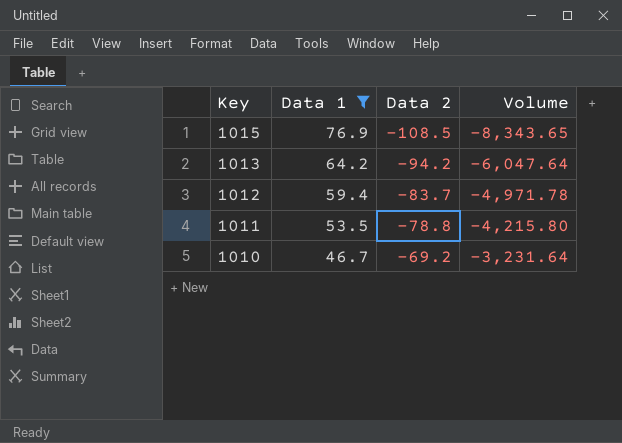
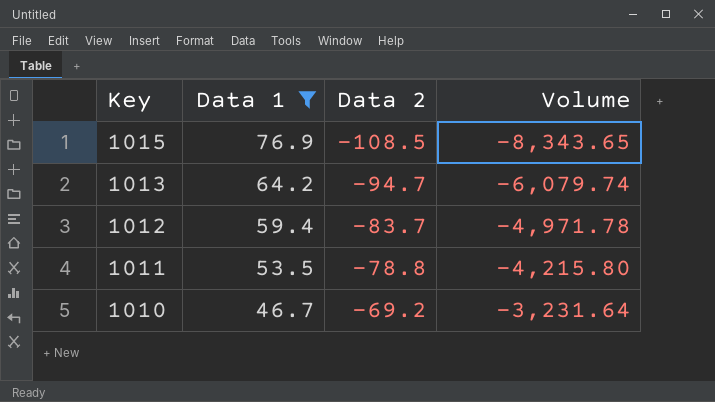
1013 | Data 2: -94.2 -> -94.7
1013 | Volume: -6,047.64 -> -6,079.74

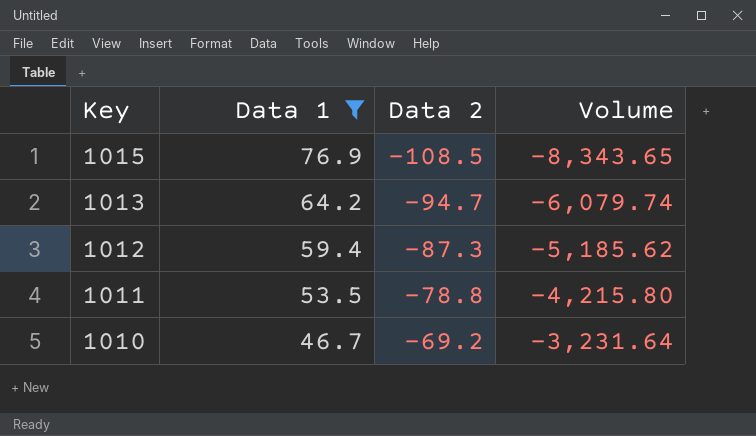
1012 | Data 2: -83.7 -> -87.3
1012 | Volume: -4,971.78 -> -5,185.62

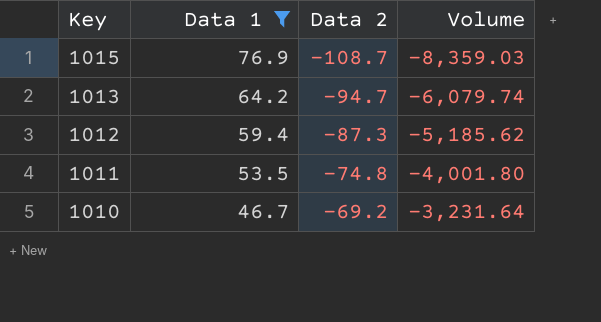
1015 | Data 2: -108.5 -> -108.7
1015 | Volume: -8,343.65 -> -8,359.03
1011 | Data 2: -78.8 -> -74.8
1011 | Volume: -4,215.80 -> -4,001.80

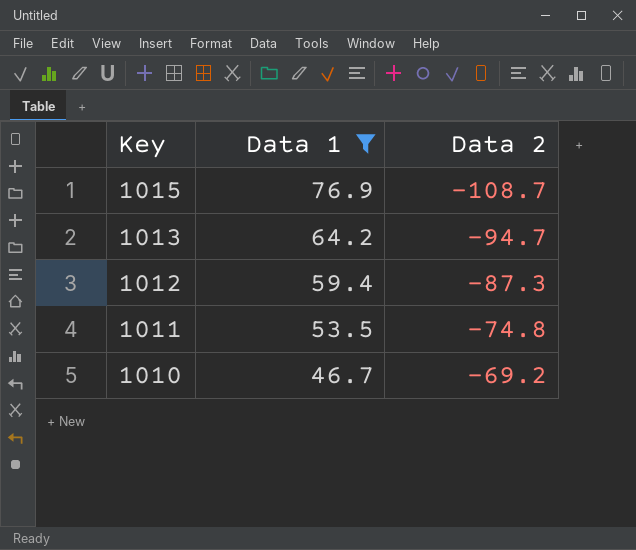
column Volume | formula: [Data 1] * [Data 2] -> none

